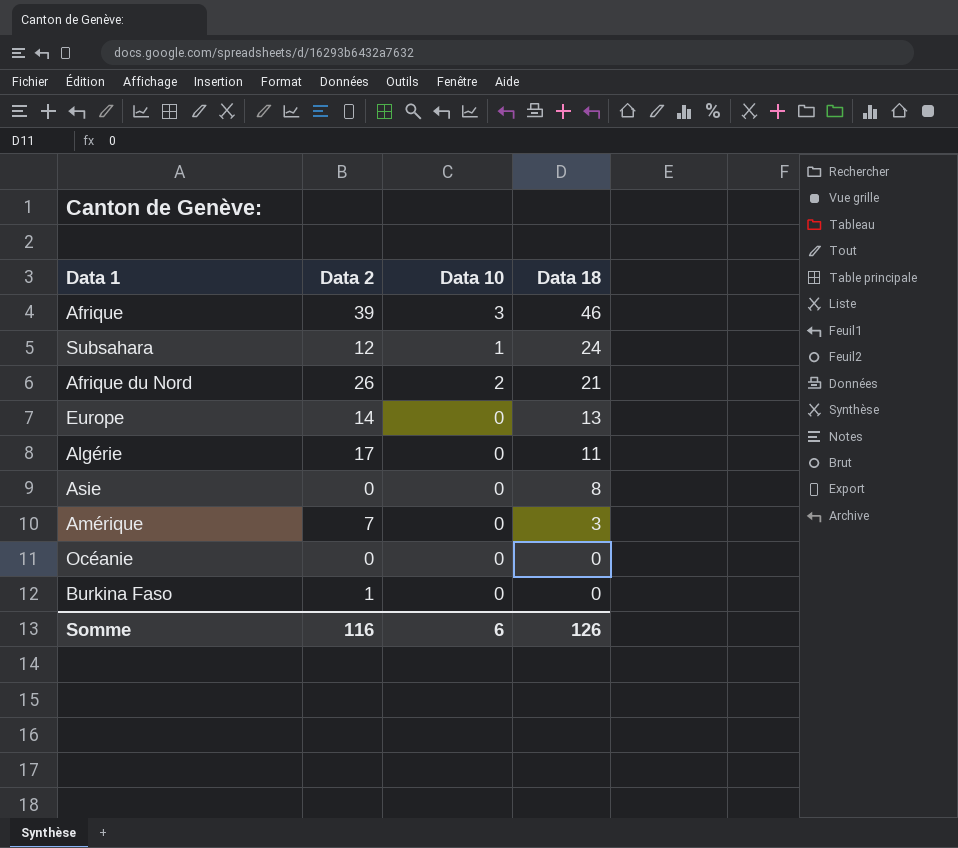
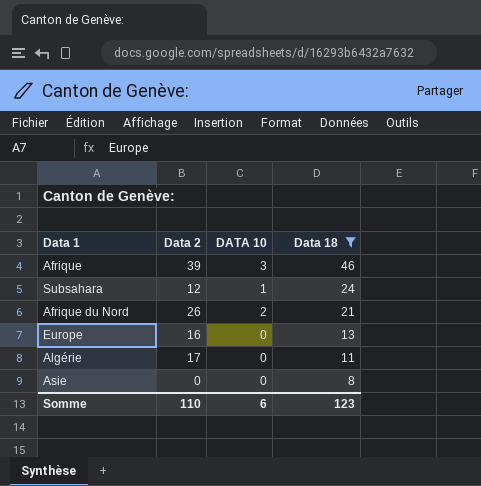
filter: none -> Data 18 >= 8
column name: Data 10 -> DATA 10
Europe | Data 2: 14 -> 16
Somme | Data 2: 116 -> 110
Somme | Data 18: 126 -> 123

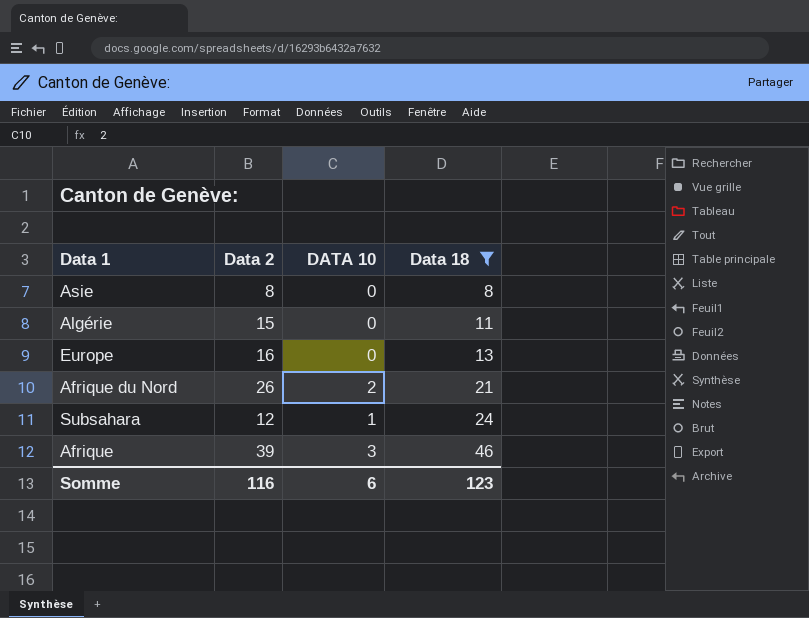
row order: Data 18 descending -> Data 18 ascending
Asie | Data 2: 0 -> 8
Algérie | Data 2: 17 -> 15
Somme | Data 2: 110 -> 116

